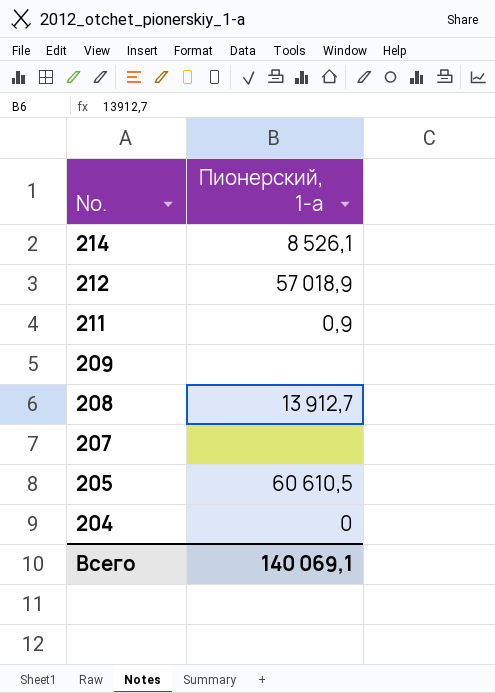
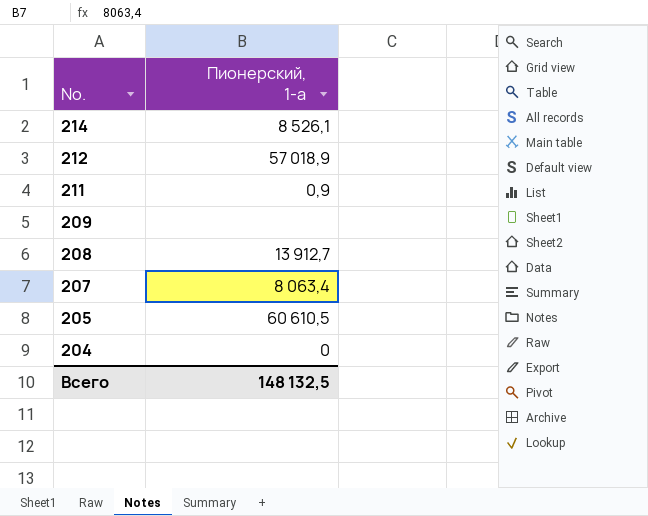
207 | Пионерский, 1-а: none -> 8 063,4
Всего | Пионерский, 1-а: 140 069,1 -> 148 132,5

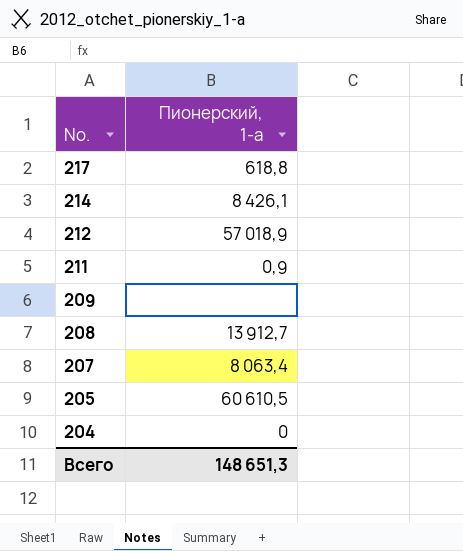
row 217: none -> 618,8
214 | Пионерский, 1-а: 8 526,1 -> 8 426,1
Всего | Пионерский, 1-а: 148 132,5 -> 148 651,3

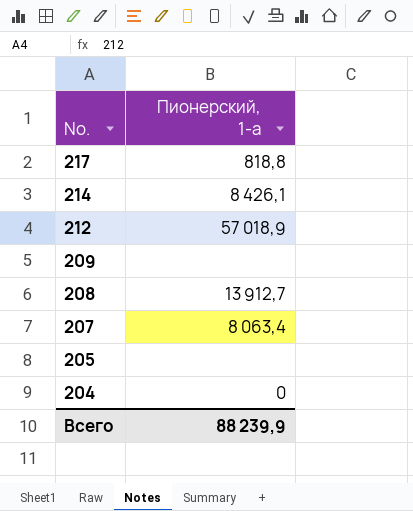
row 211: 0,9 -> none
217 | Пионерский, 1-а: 618,8 -> 818,8
205 | Пионерский, 1-а: 60 610,5 -> none
Всего | Пионерский, 1-а: 148 651,3 -> 88 239,9

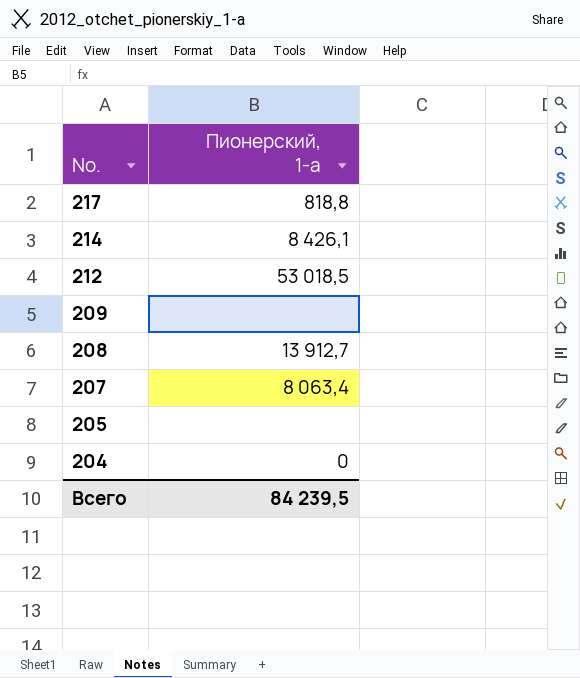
212 | Пионерский, 1-а: 57 018,9 -> 53 018,5
Всего | Пионерский, 1-а: 88 239,9 -> 84 239,5

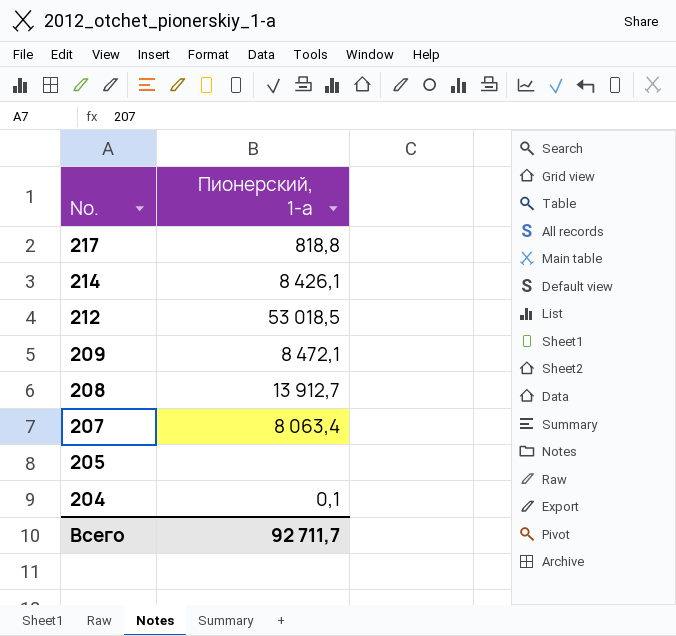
209 | Пионерский, 1-а: none -> 8 472,1
204 | Пионерский, 1-а: 0 -> 0,1
Всего | Пионерский, 1-а: 84 239,5 -> 92 711,7

